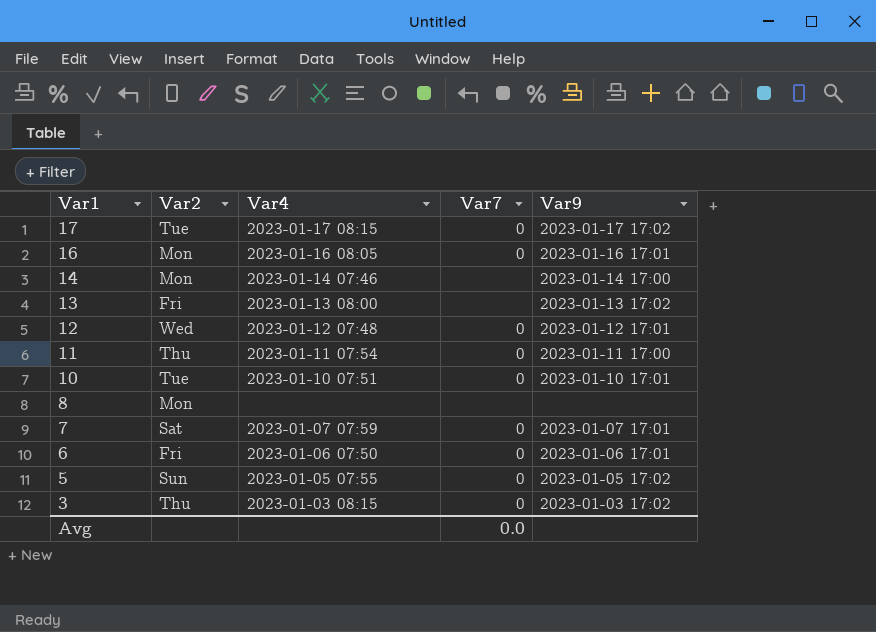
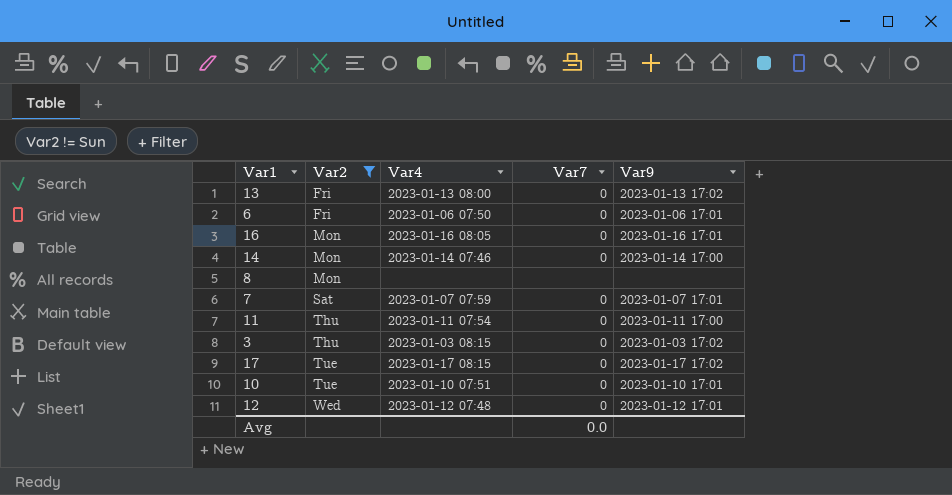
filter: none -> Var2 != Sun
row order: Var1 descending -> Var2 ascending
13 | Var7: none -> 0
14 | Var7: none -> 0

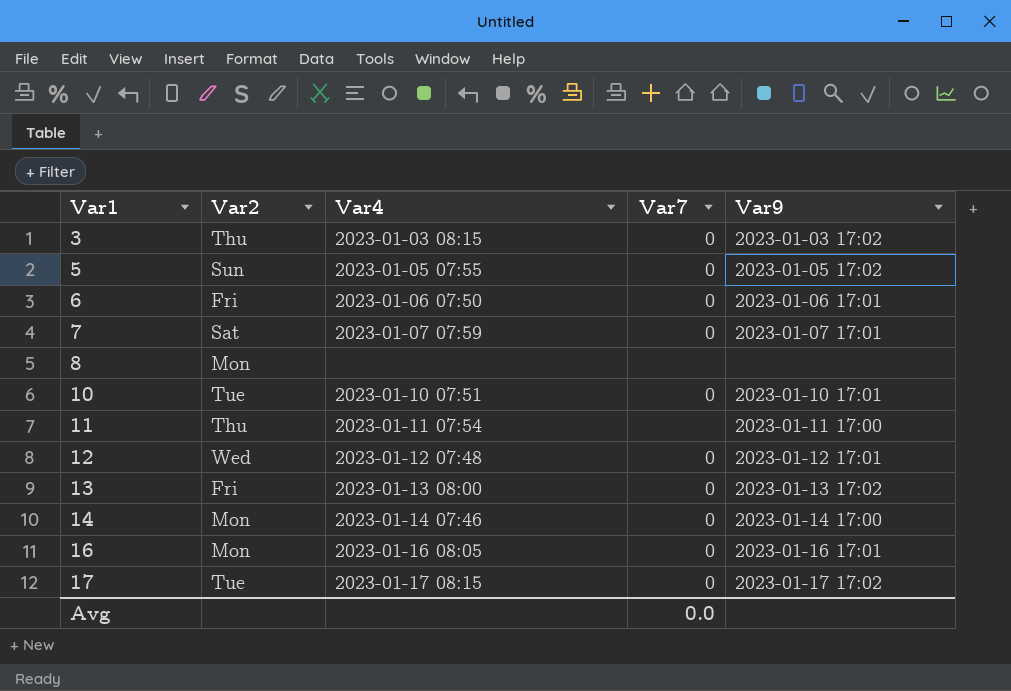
filter: Var2 != Sun -> none
row order: Var2 ascending -> Var1 ascending
11 | Var7: 0 -> none

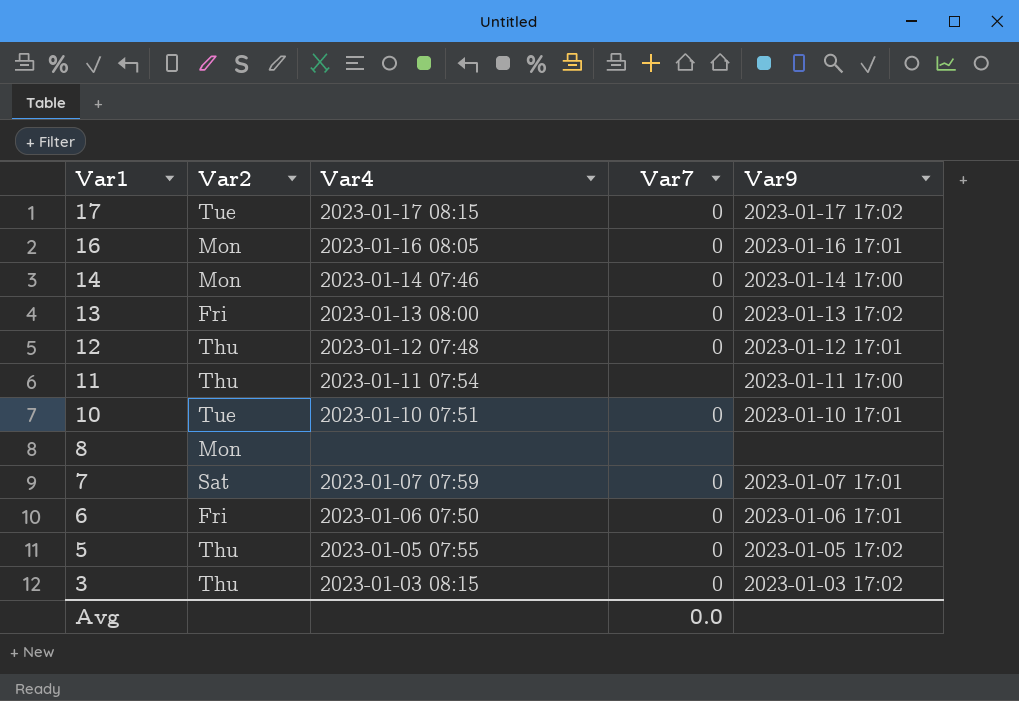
row order: Var1 ascending -> Var1 descending
12 | Var2: Wed -> Thu
5 | Var2: Sun -> Thu

